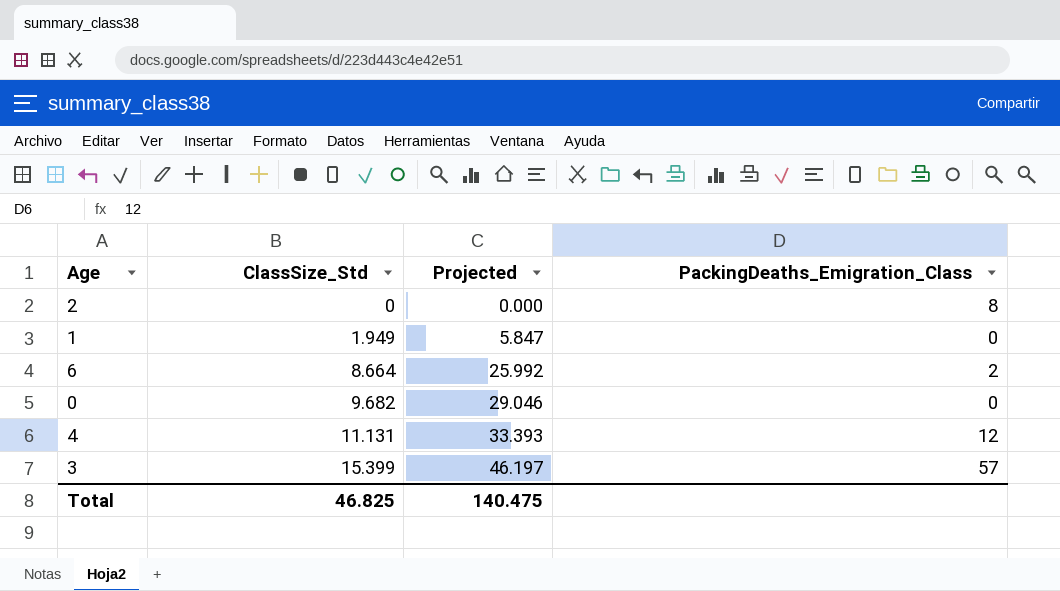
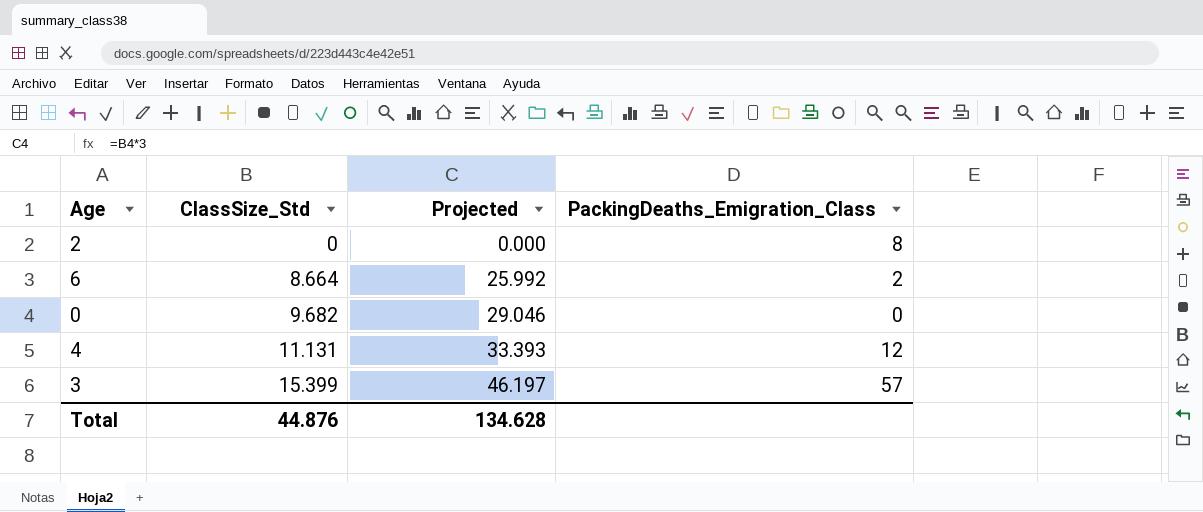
row 1: 1.949 | 5.847 | 0 -> none
Total | ClassSize_Std: 46.825 -> 44.876
Total | Projected: 140.475 -> 134.628

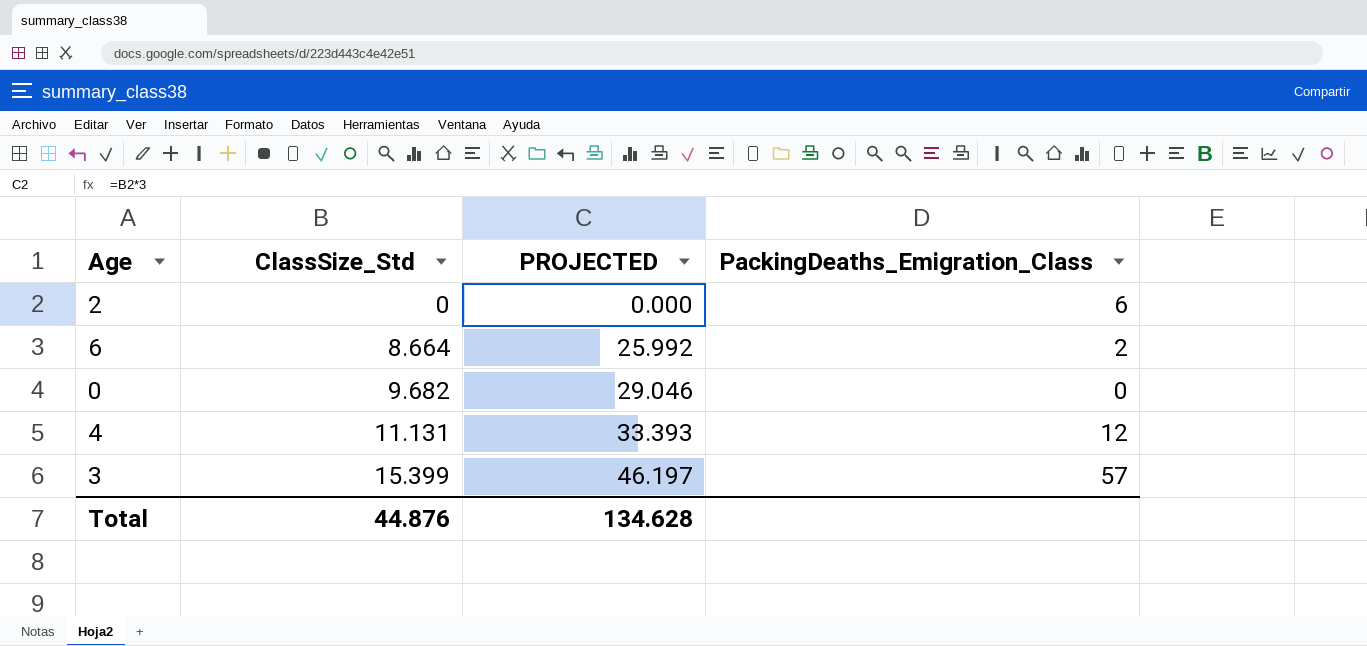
column name: Projected -> PROJECTED
2 | PackingDeaths_Emigration_Class: 8 -> 6

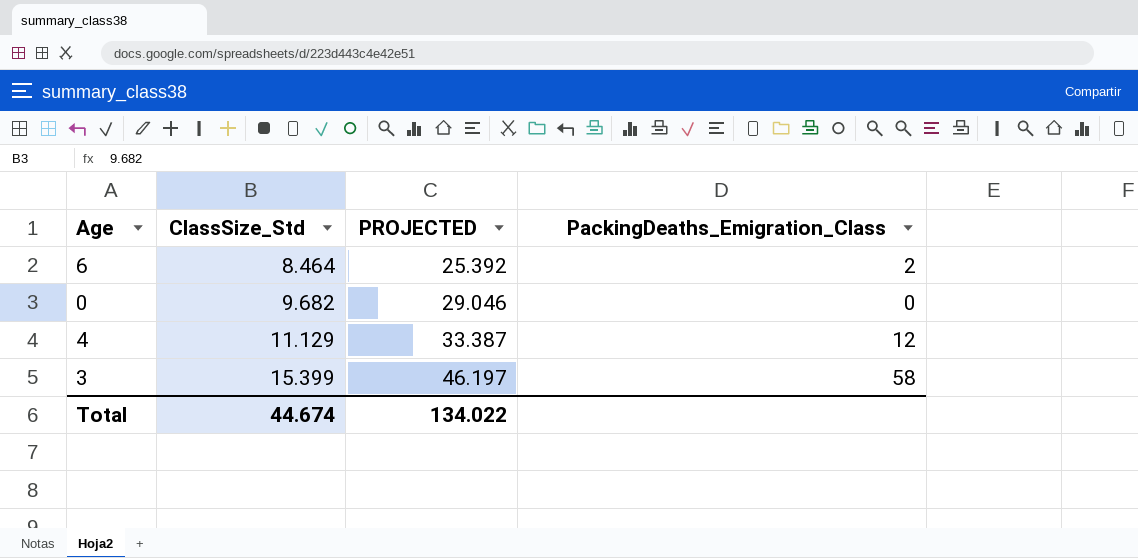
row 2: 0 | 0.000 | 6 -> none
6 | ClassSize_Std: 8.664 -> 8.464
6 | PROJECTED: 25.992 -> 25.392
4 | ClassSize_Std: 11.131 -> 11.129
4 | PROJECTED: 33.393 -> 33.387
3 | PackingDeaths_Emigration_Class: 57 -> 58
Total | ClassSize_Std: 44.876 -> 44.674
Total | PROJECTED: 134.628 -> 134.022

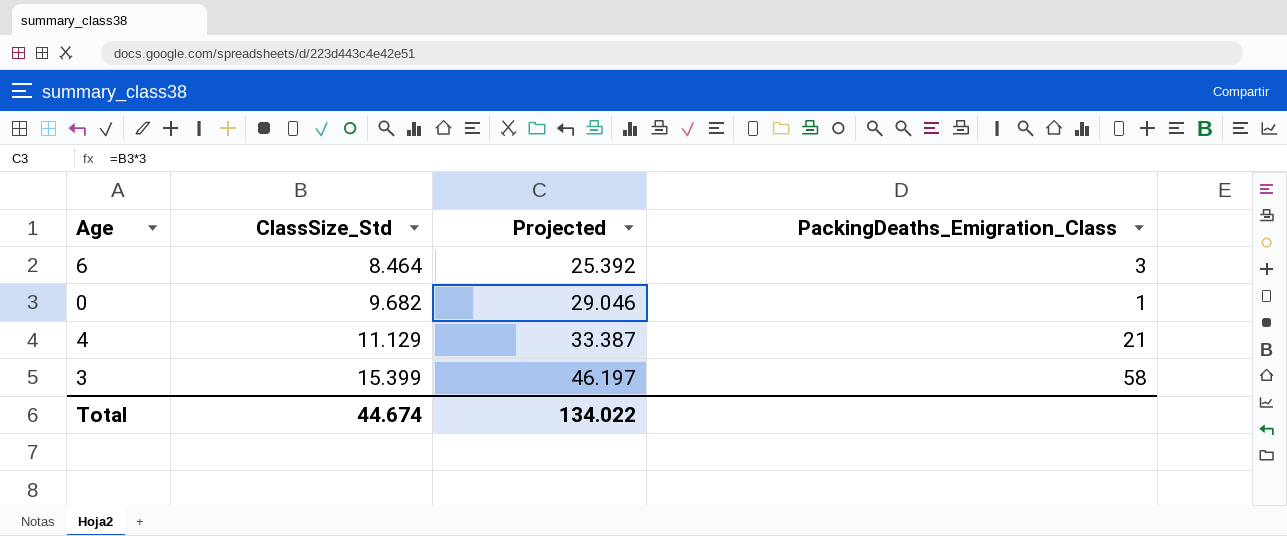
column name: PROJECTED -> Projected
6 | PackingDeaths_Emigration_Class: 2 -> 3
0 | PackingDeaths_Emigration_Class: 0 -> 1
4 | PackingDeaths_Emigration_Class: 12 -> 21

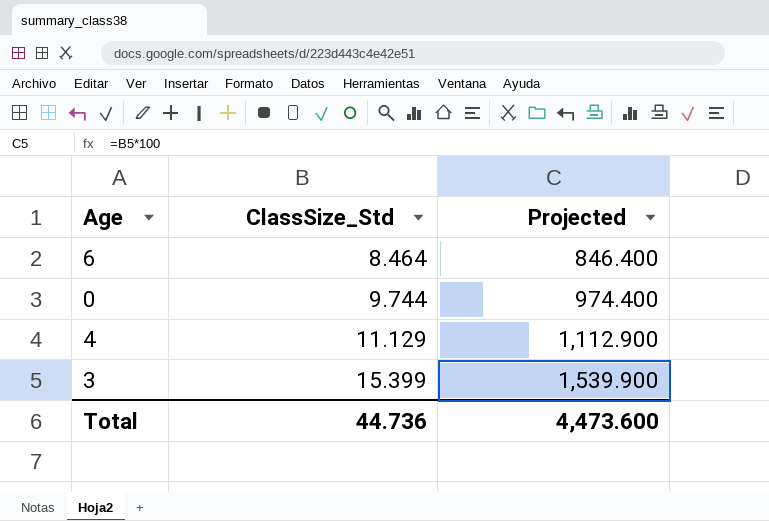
column PackingDeaths_Emigration_Class | position: 4 -> none
column Projected | formula: [ClassSize_Std] * 3 -> [ClassSize_Std] * 100
0 | ClassSize_Std: 9.682 -> 9.744
Total | ClassSize_Std: 44.674 -> 44.736
Total | Projected: 134.022 -> 4,473.600

